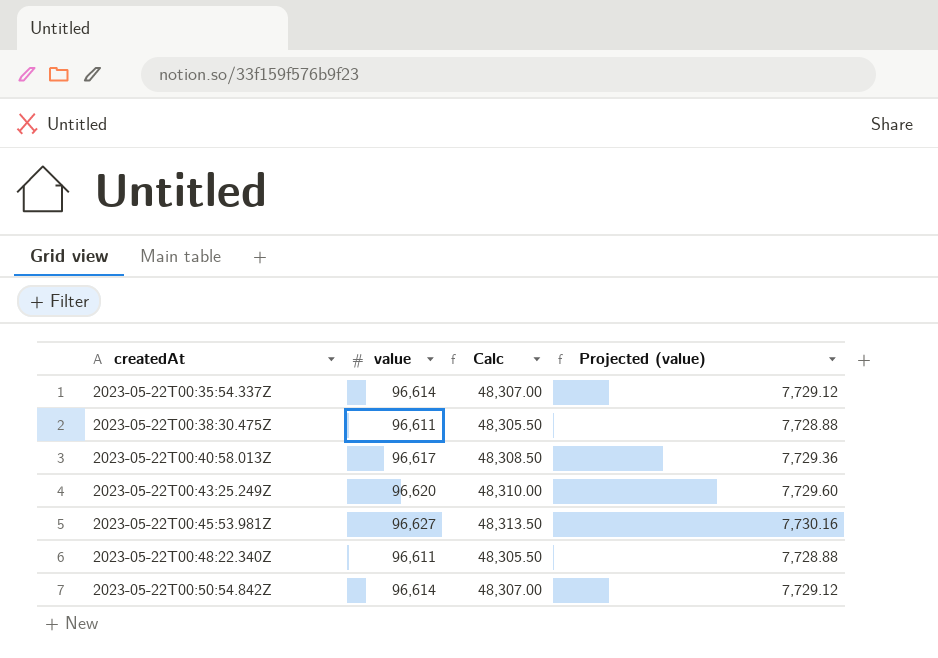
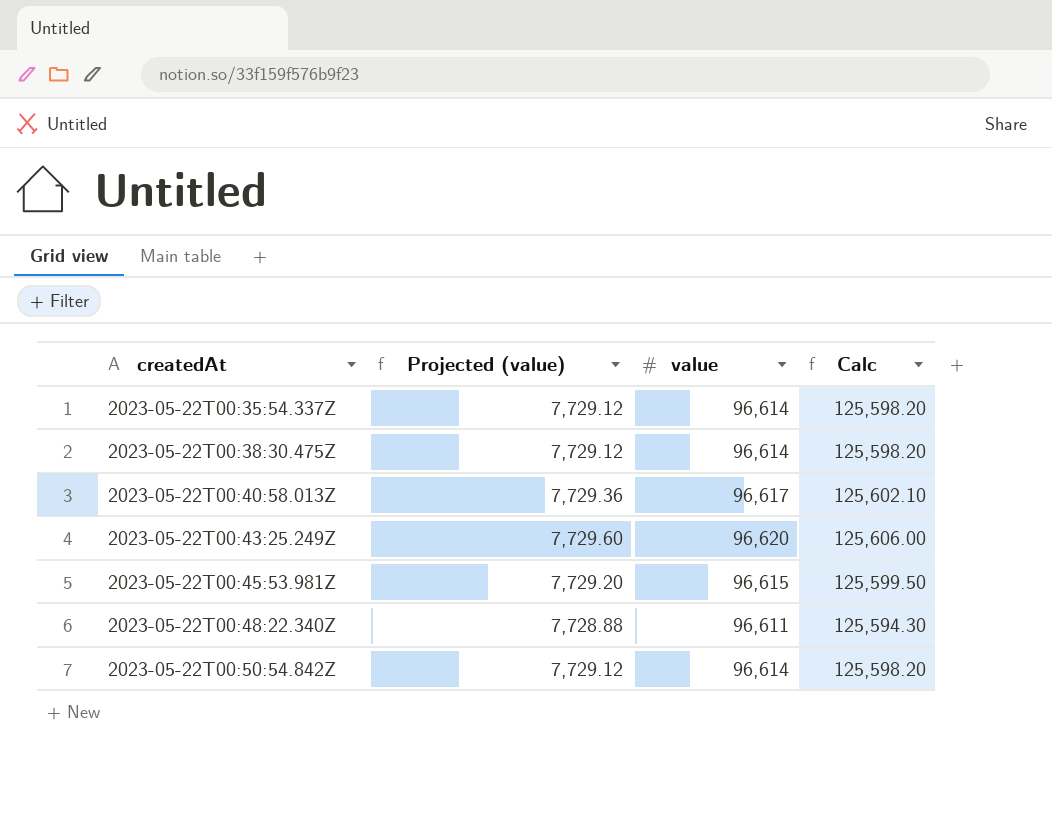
column Projected (value) | position: 4 -> 2
column Calc | formula: [value] * 0.5 -> [value] * 1.3
2023-05-22T00:38:30.475Z | Projected (value): 7,728.88 -> 7,729.12
2023-05-22T00:38:30.475Z | value: 96,611 -> 96,614
2023-05-22T00:45:53.981Z | Projected (value): 7,730.16 -> 7,729.20
2023-05-22T00:45:53.981Z | value: 96,627 -> 96,615

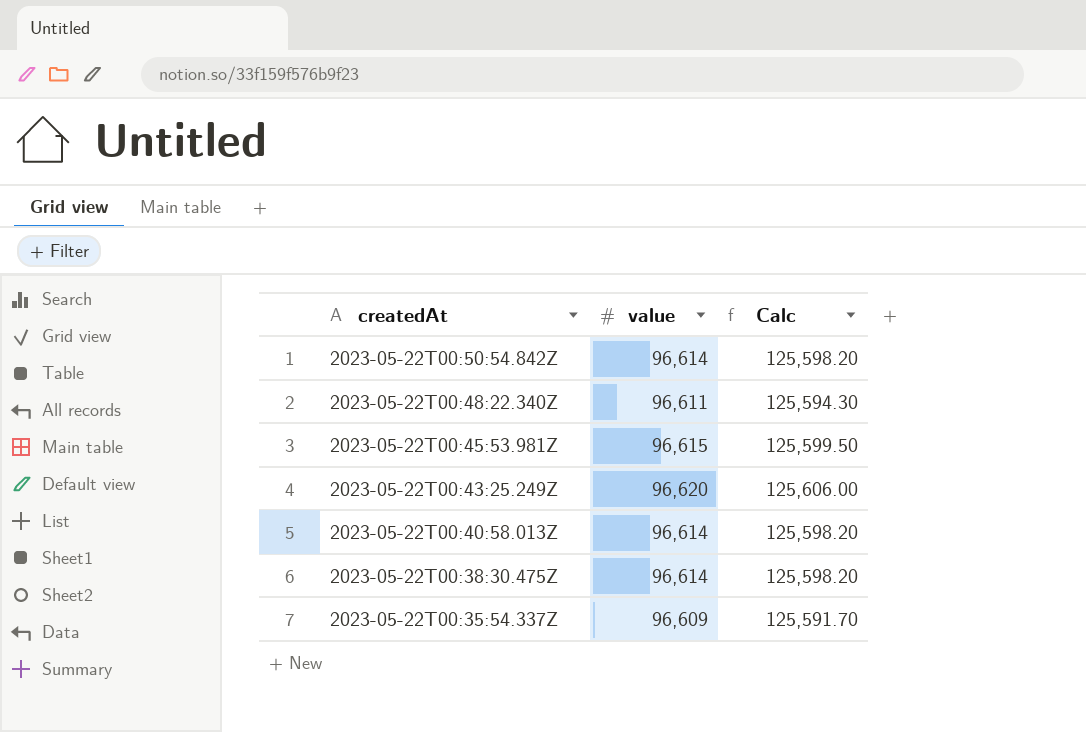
row order: createdAt ascending -> createdAt descending
column Projected (value) | formula: [value] * 0.08 -> none
2023-05-22T00:40:58.013Z | value: 96,617 -> 96,614
2023-05-22T00:40:58.013Z | Calc: 125,602.10 -> 125,598.20
2023-05-22T00:35:54.337Z | value: 96,614 -> 96,609
2023-05-22T00:35:54.337Z | Calc: 125,598.20 -> 125,591.70

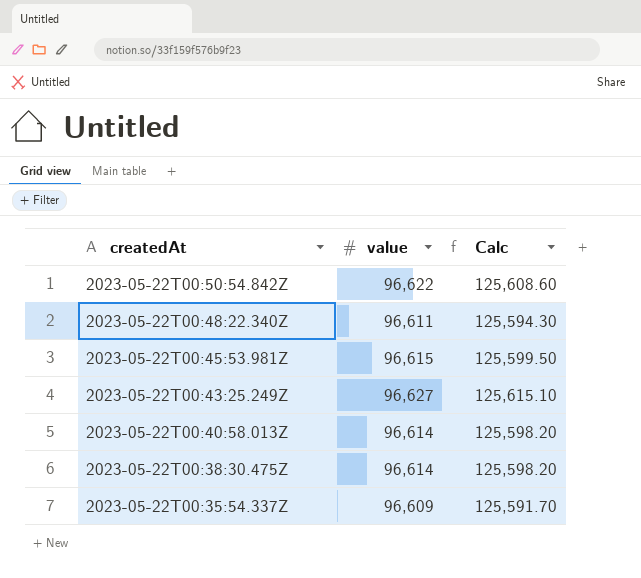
2023-05-22T00:50:54.842Z | value: 96,614 -> 96,622
2023-05-22T00:50:54.842Z | Calc: 125,598.20 -> 125,608.60
2023-05-22T00:43:25.249Z | value: 96,620 -> 96,627
2023-05-22T00:43:25.249Z | Calc: 125,606.00 -> 125,615.10

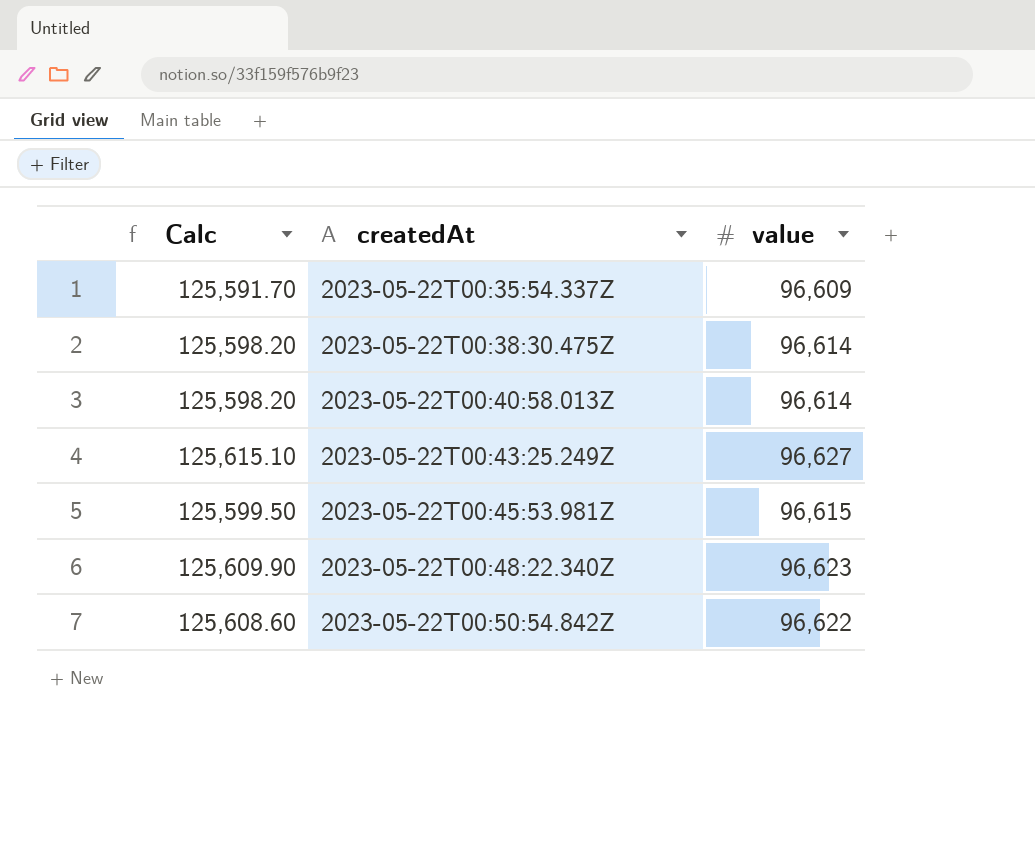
row order: createdAt descending -> createdAt ascending
column Calc | position: 3 -> 1
2023-05-22T00:48:22.340Z | Calc: 125,594.30 -> 125,609.90
2023-05-22T00:48:22.340Z | value: 96,611 -> 96,623

